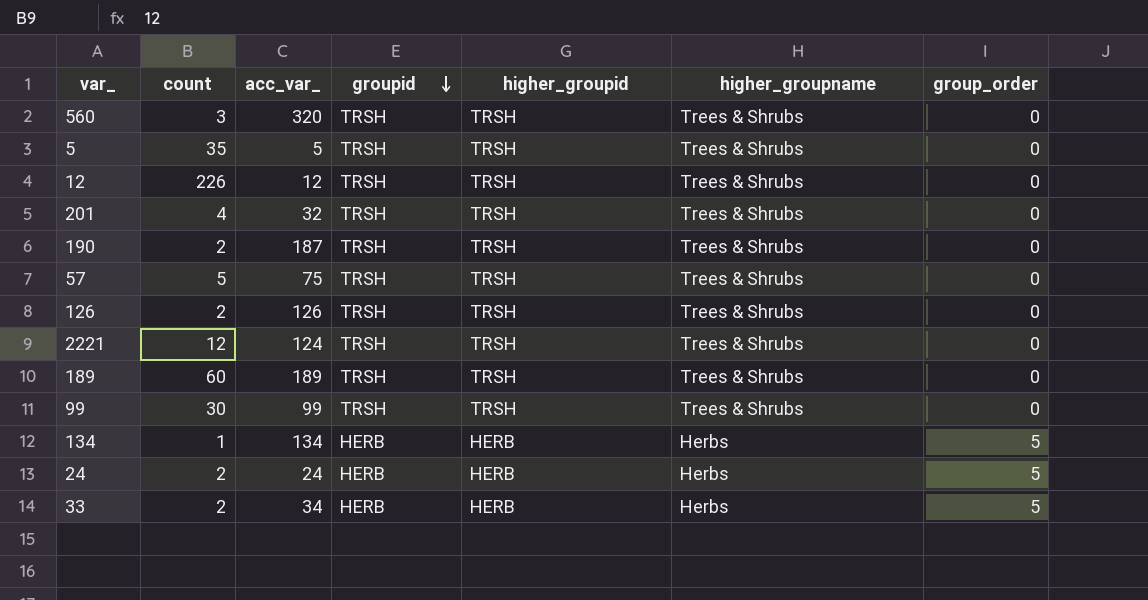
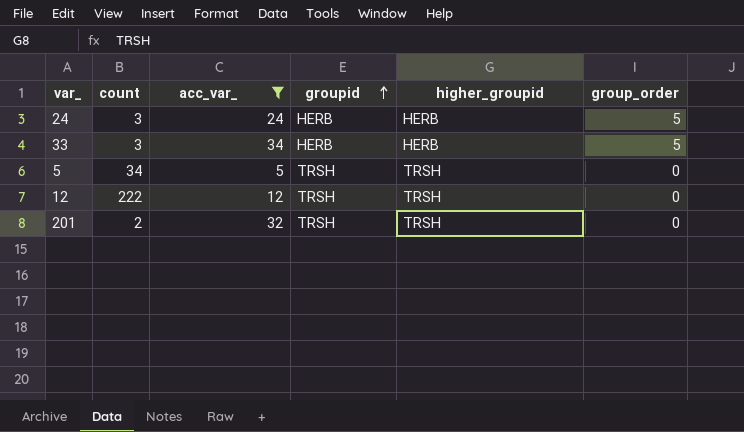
filter: none -> acc_var_ <= 34
row order: groupid descending -> groupid ascending
column higher_groupname | position: 6 -> none
24 | count: 2 -> 3
33 | count: 2 -> 3
5 | count: 35 -> 34
12 | count: 226 -> 222
201 | count: 4 -> 2

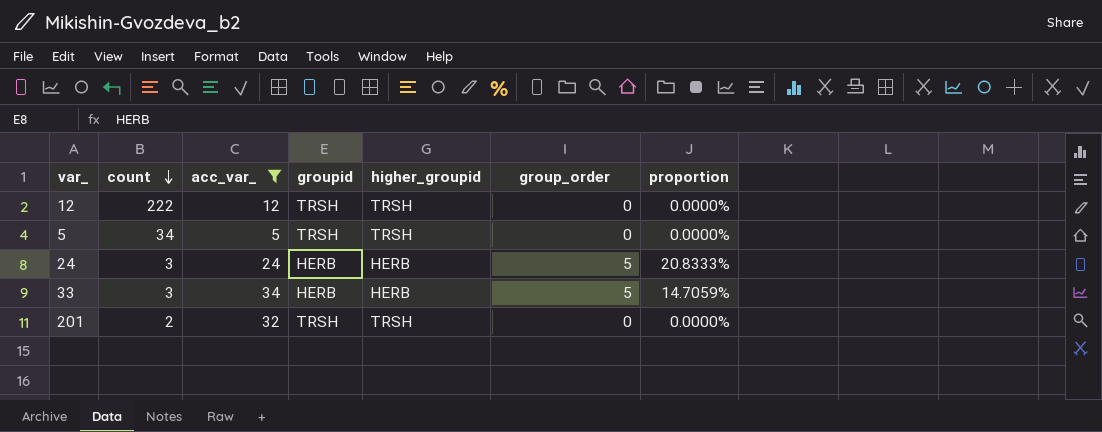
row order: groupid ascending -> count descending
column proportion | formula: none -> [group_order] / [acc_var_]

